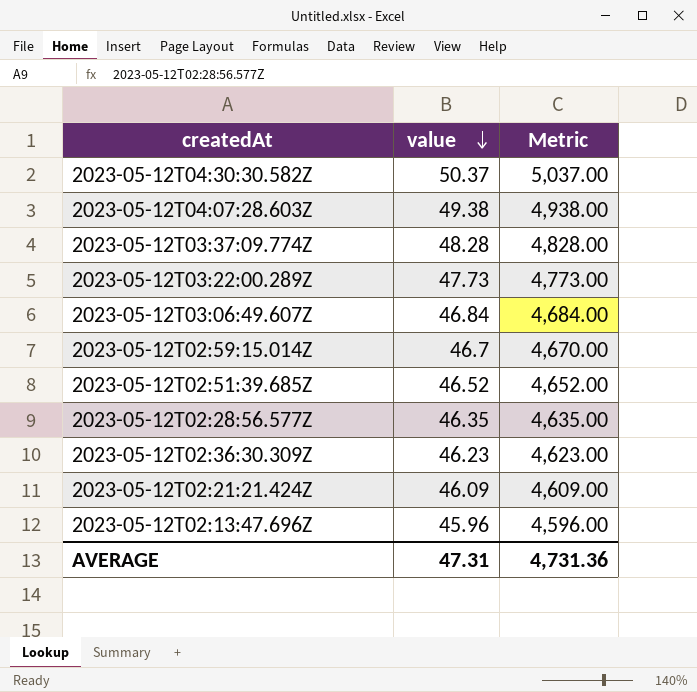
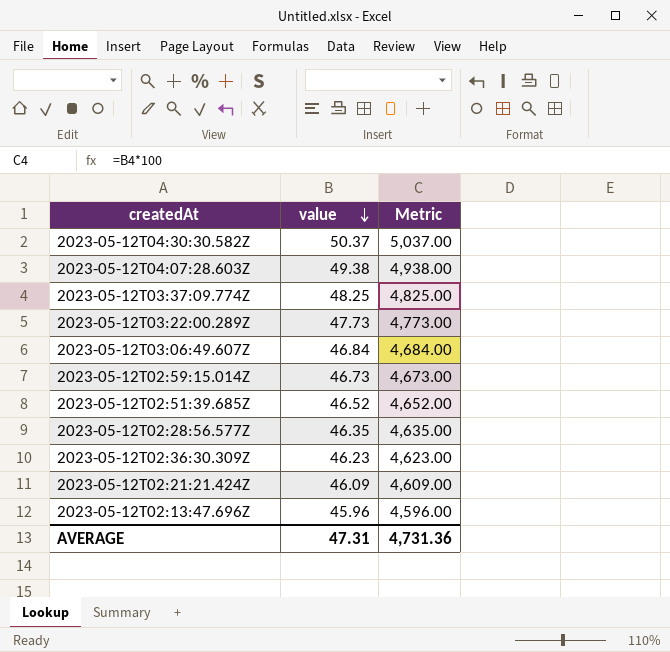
2023-05-12T03:37:09.774Z | value: 48.28 -> 48.25
2023-05-12T03:37:09.774Z | Metric: 4,828.00 -> 4,825.00
2023-05-12T02:59:15.014Z | value: 46.7 -> 46.73
2023-05-12T02:59:15.014Z | Metric: 4,670.00 -> 4,673.00

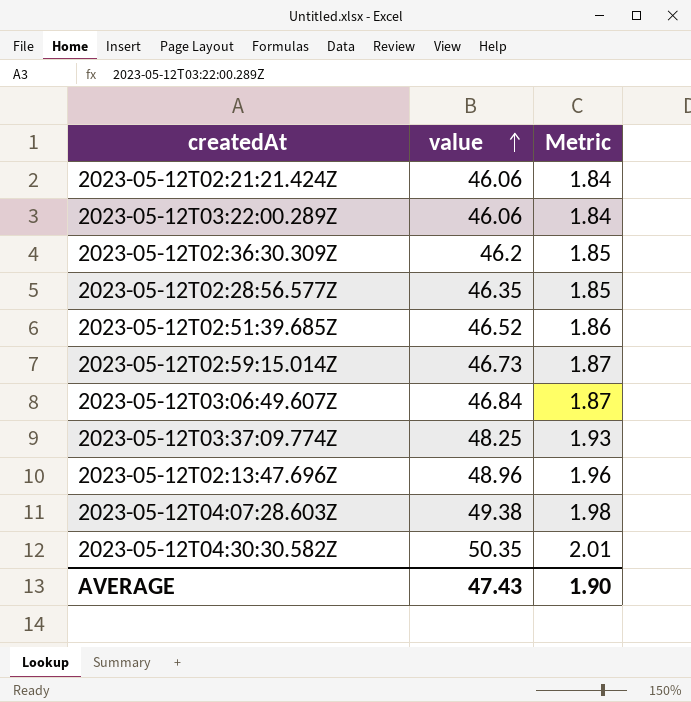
row order: value descending -> value ascending
column Metric | formula: [value] * 100 -> [value] * 0.04
2023-05-12T02:21:21.424Z | value: 46.09 -> 46.06
2023-05-12T03:22:00.289Z | value: 47.73 -> 46.06
2023-05-12T02:36:30.309Z | value: 46.23 -> 46.2
2023-05-12T02:13:47.696Z | value: 45.96 -> 48.96
2023-05-12T04:30:30.582Z | value: 50.37 -> 50.35
AVERAGE | value: 47.31 -> 47.43
AVERAGE | Metric: 4,731.36 -> 1.90

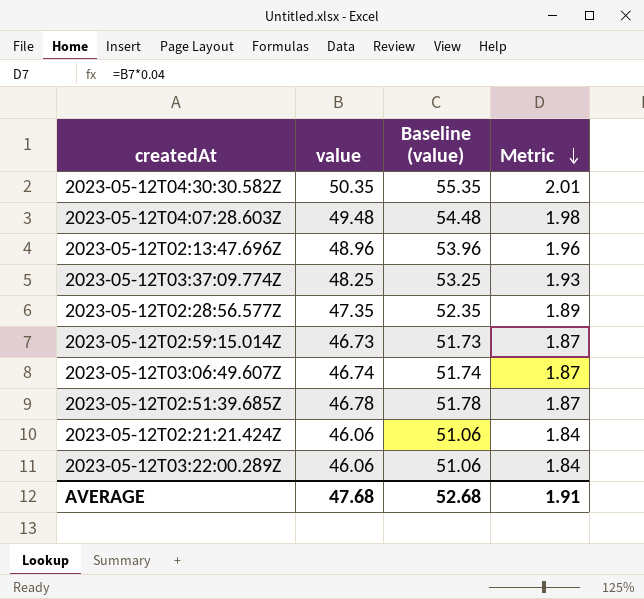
row order: value ascending -> Metric descending
column Baseline (value) | formula: none -> [value] + 5
row 2023-05-12T02:36:30.309Z: 46.2 | 1.85 -> none
2023-05-12T04:07:28.603Z | value: 49.38 -> 49.48
2023-05-12T02:28:56.577Z | value: 46.35 -> 47.35
2023-05-12T02:28:56.577Z | Metric: 1.85 -> 1.89
2023-05-12T03:06:49.607Z | value: 46.84 -> 46.74
2023-05-12T02:51:39.685Z | value: 46.52 -> 46.78
2023-05-12T02:51:39.685Z | Metric: 1.86 -> 1.87
AVERAGE | value: 47.43 -> 47.68
AVERAGE | Metric: 1.90 -> 1.91

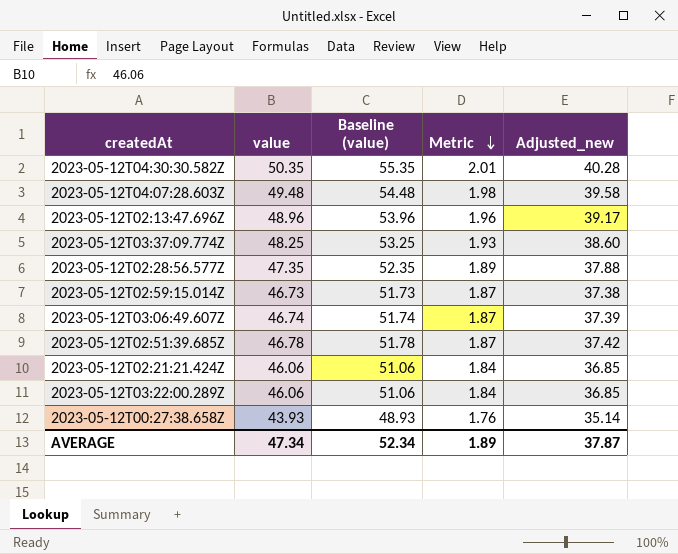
column Adjusted_new | formula: none -> [value] * 0.8
row 2023-05-12T00:27:38.658Z: none -> 43.93 | 48.93 | 1.76 | 35.14
AVERAGE | value: 47.68 -> 47.34
AVERAGE | Baseline (value): 52.68 -> 52.34
AVERAGE | Metric: 1.91 -> 1.89

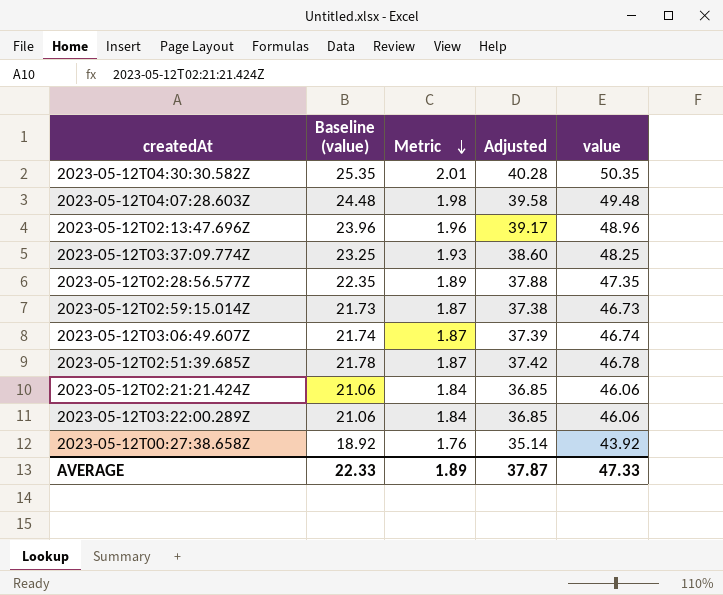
column Baseline (value) | formula: [value] + 5 -> [value] - 25
column name: Adjusted_new -> Adjusted
column value | position: 2 -> 5
2023-05-12T00:27:38.658Z | value: 43.93 -> 43.92
AVERAGE | Baseline (value): 52.34 -> 22.33
AVERAGE | value: 47.34 -> 47.33

